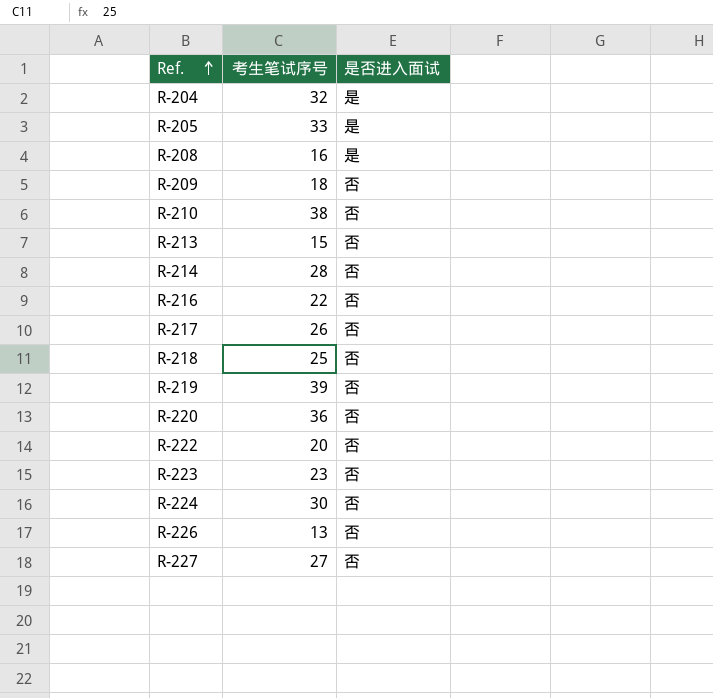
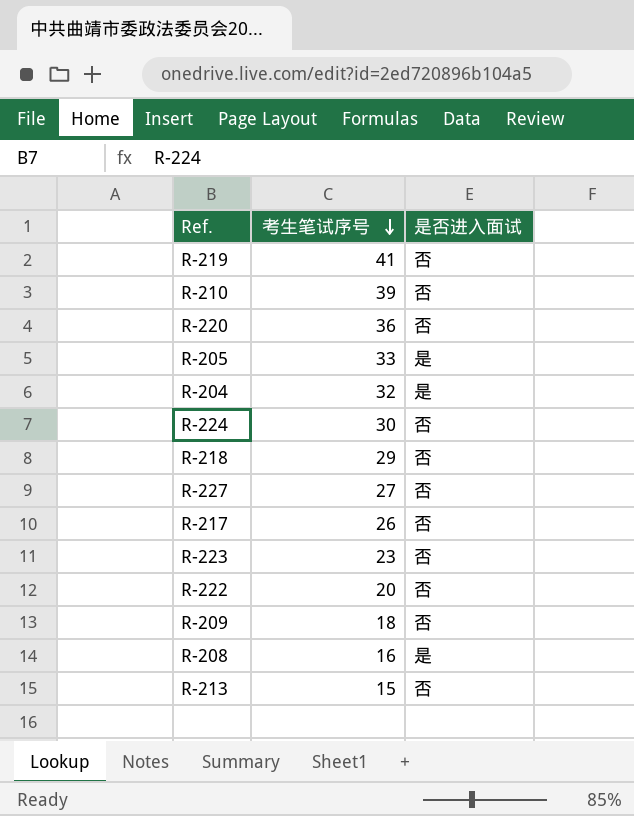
row order: Ref. ascending -> 考生笔试序号 descending
row R-214: 28 | 否 -> none
row R-216: 22 | 否 -> none
row R-226: 13 | 否 -> none
R-219 | 考生笔试序号: 39 -> 41
R-210 | 考生笔试序号: 38 -> 39
R-218 | 考生笔试序号: 25 -> 29

